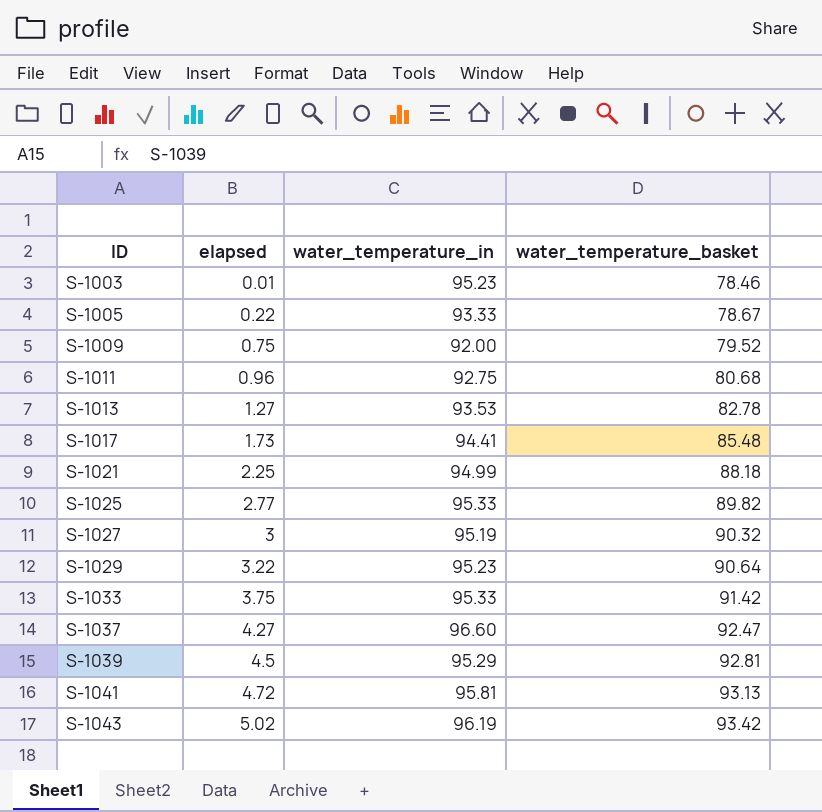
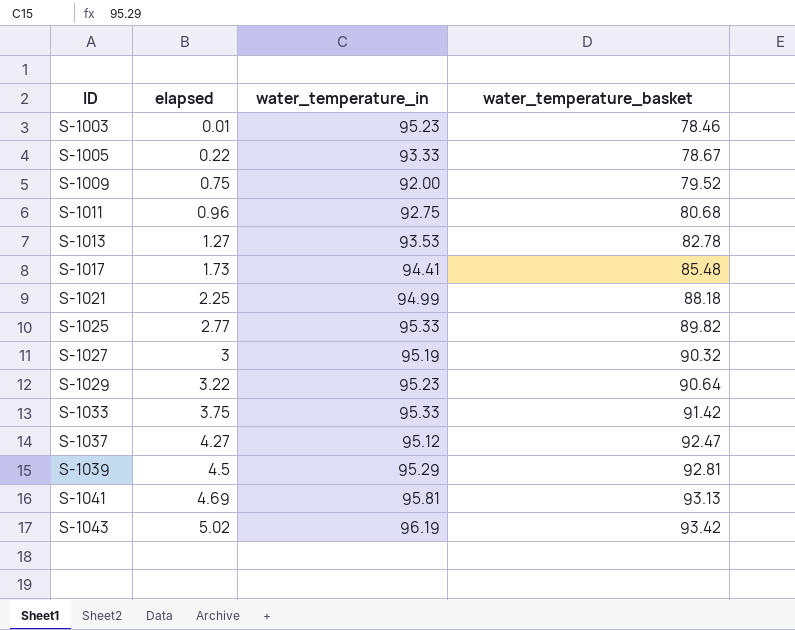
S-1037 | water_temperature_in: 96.60 -> 95.12
S-1041 | elapsed: 4.72 -> 4.69

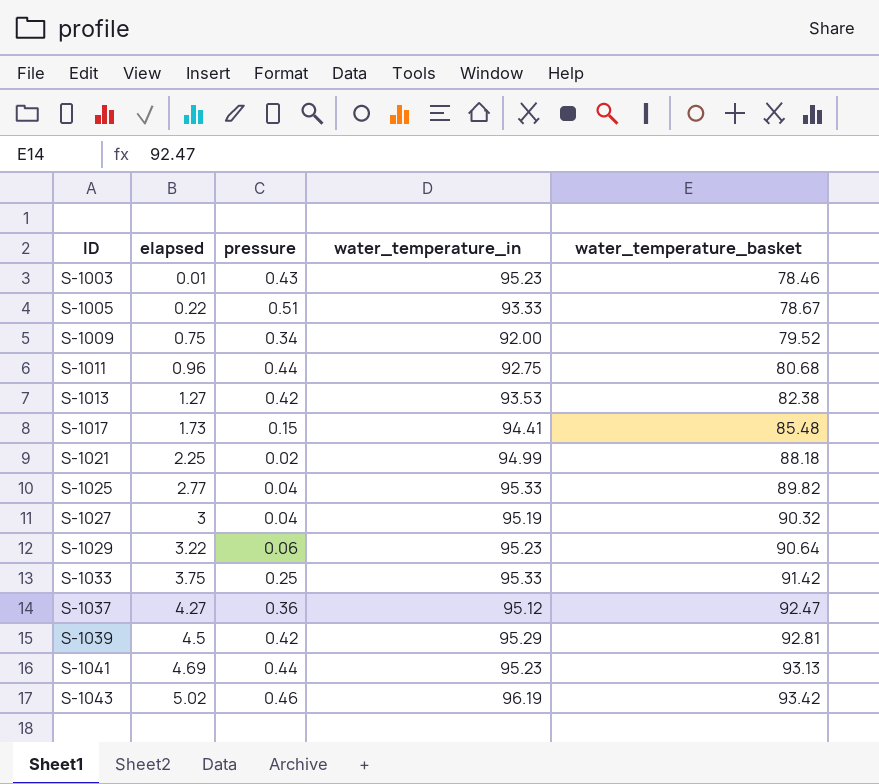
column pressure | position: none -> 3
S-1013 | water_temperature_basket: 82.78 -> 82.38
S-1041 | water_temperature_in: 95.81 -> 95.23

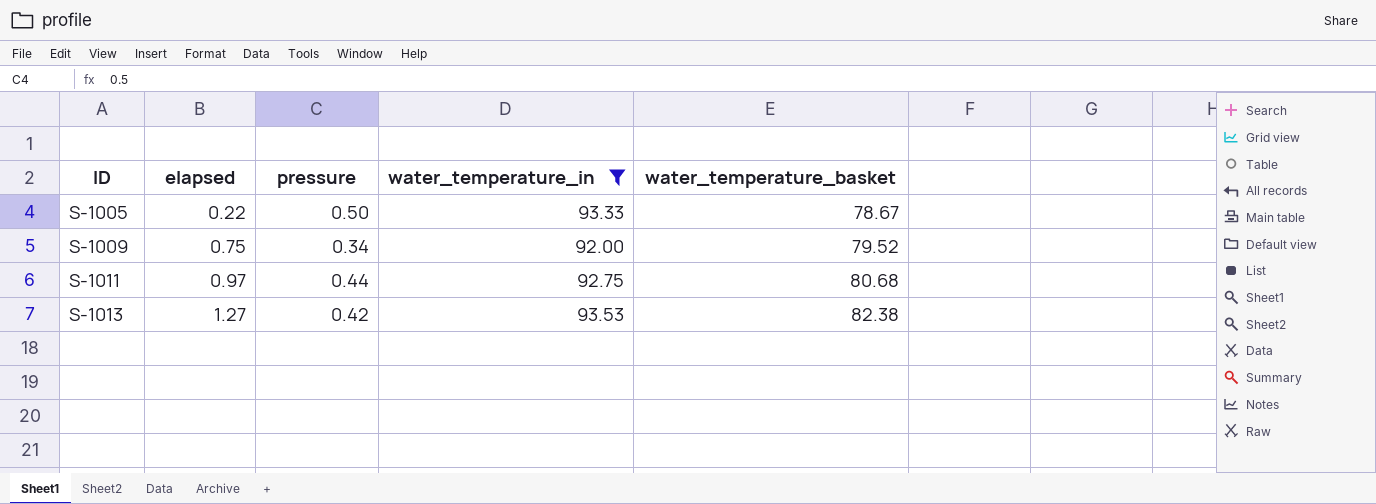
filter: none -> water_temperature_in <= 93.53
S-1005 | pressure: 0.51 -> 0.50
S-1011 | elapsed: 0.96 -> 0.97

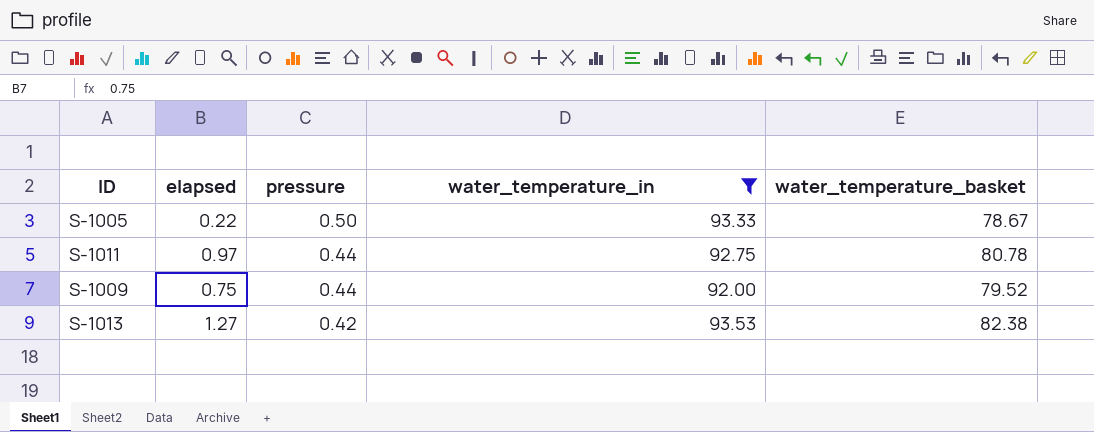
row order: ID ascending -> pressure descending
S-1011 | water_temperature_basket: 80.68 -> 80.78
S-1009 | pressure: 0.34 -> 0.44

